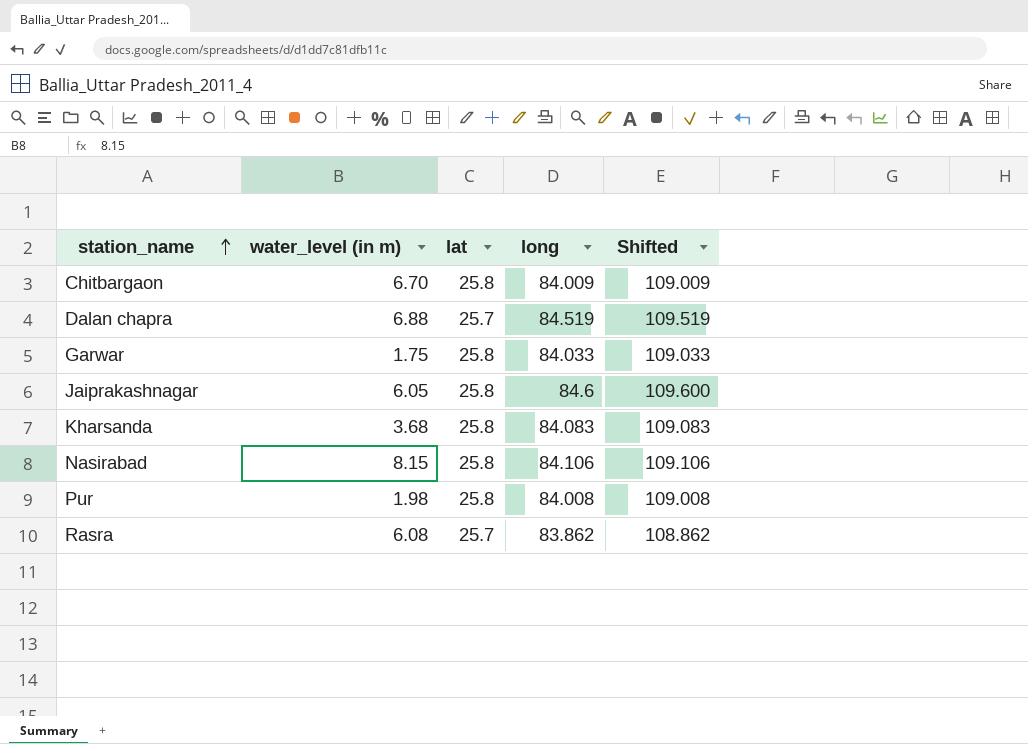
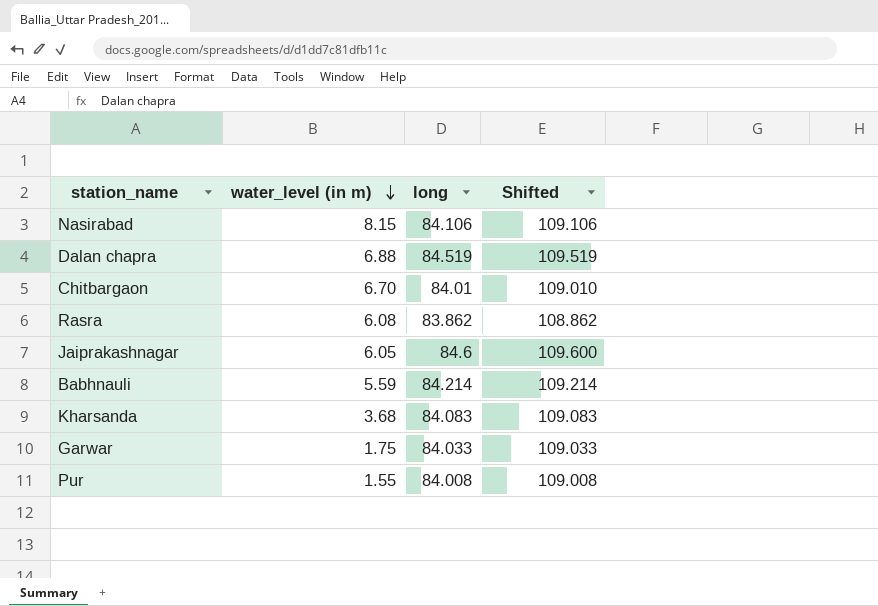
row order: station_name ascending -> water_level (in m) descending
column lat | position: 3 -> none
Chitbargaon | long: 84.009 -> 84.01
Chitbargaon | Shifted: 109.009 -> 109.010
row Babhnauli: none -> 5.59 | 84.214 | 109.214
Pur | water_level (in m): 1.98 -> 1.55

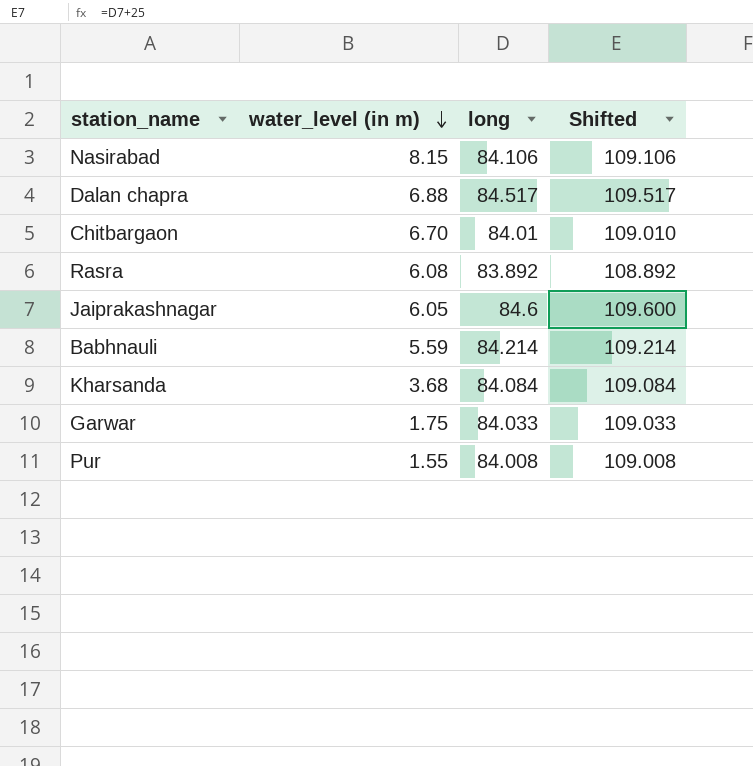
Dalan chapra | long: 84.519 -> 84.517
Dalan chapra | Shifted: 109.519 -> 109.517
Rasra | long: 83.862 -> 83.892
Rasra | Shifted: 108.862 -> 108.892
Kharsanda | long: 84.083 -> 84.084
Kharsanda | Shifted: 109.083 -> 109.084

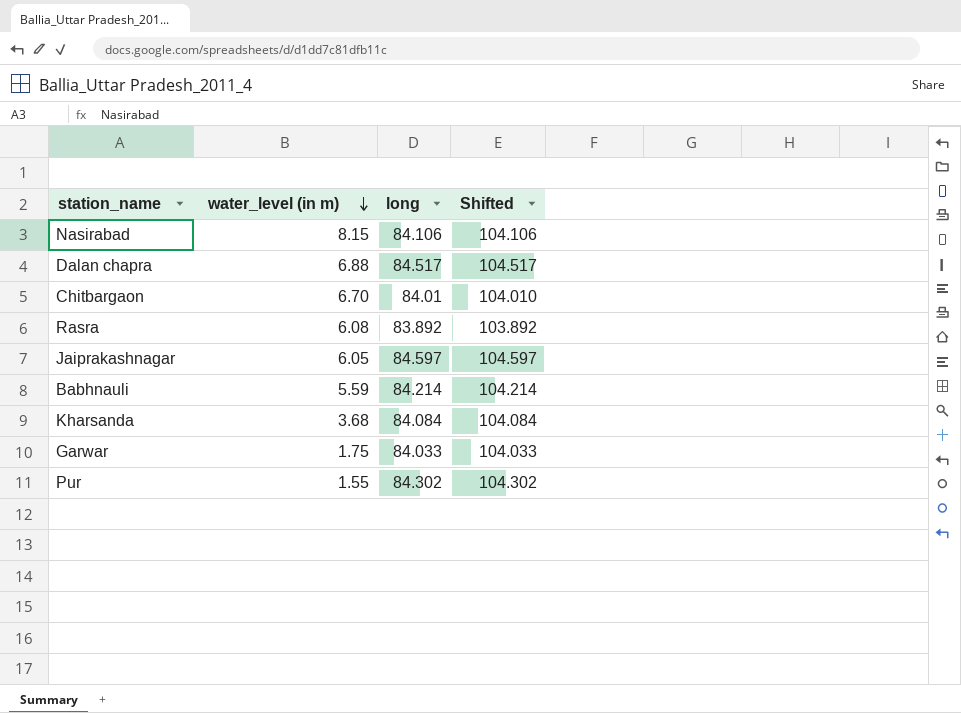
column Shifted | formula: [long] + 25 -> [long] + 20
Jaiprakashnagar | long: 84.6 -> 84.597
Pur | long: 84.008 -> 84.302

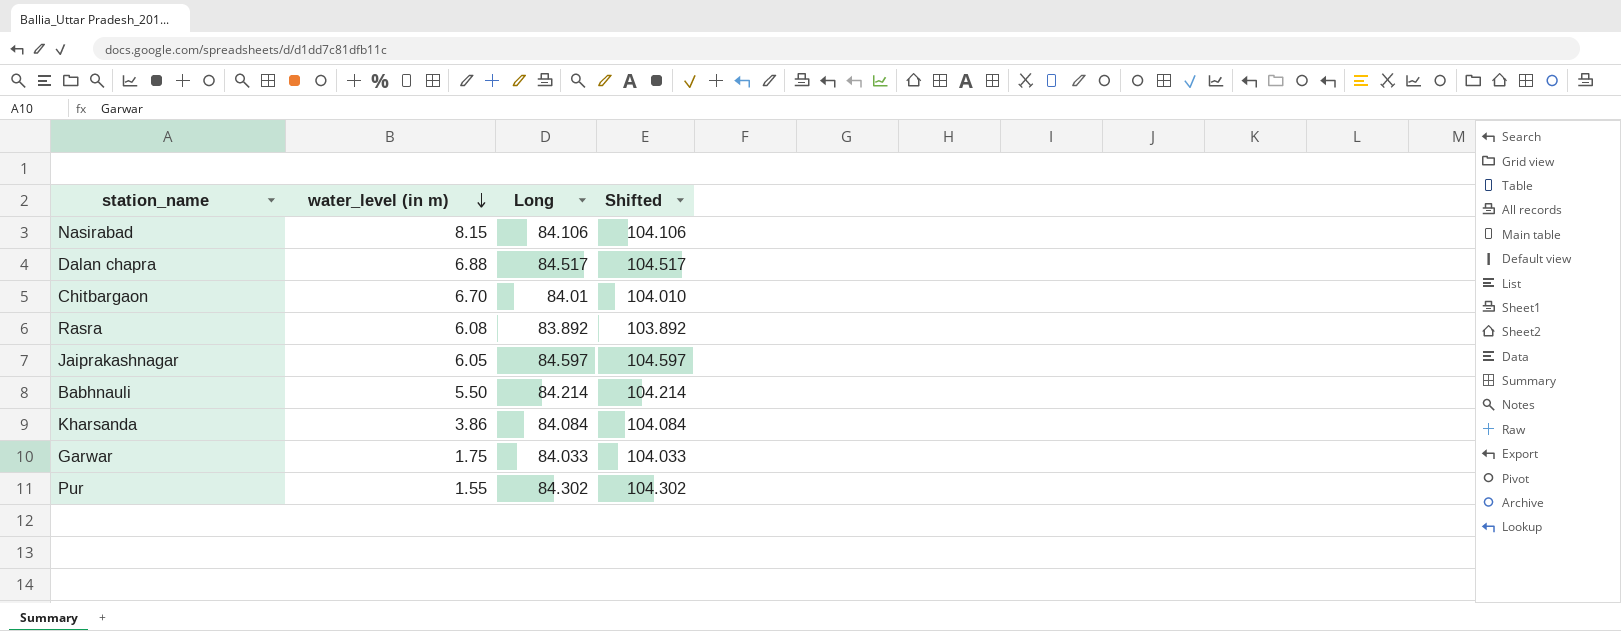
column name: long -> Long
Babhnauli | water_level (in m): 5.59 -> 5.50
Kharsanda | water_level (in m): 3.68 -> 3.86

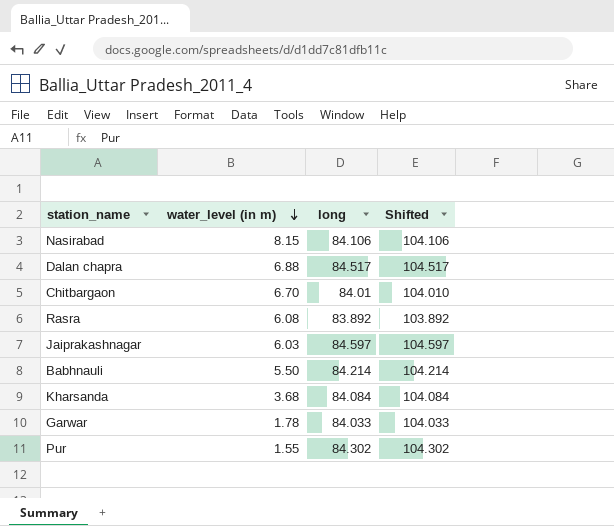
column name: Long -> long
Jaiprakashnagar | water_level (in m): 6.05 -> 6.03
Kharsanda | water_level (in m): 3.86 -> 3.68
Garwar | water_level (in m): 1.75 -> 1.78

